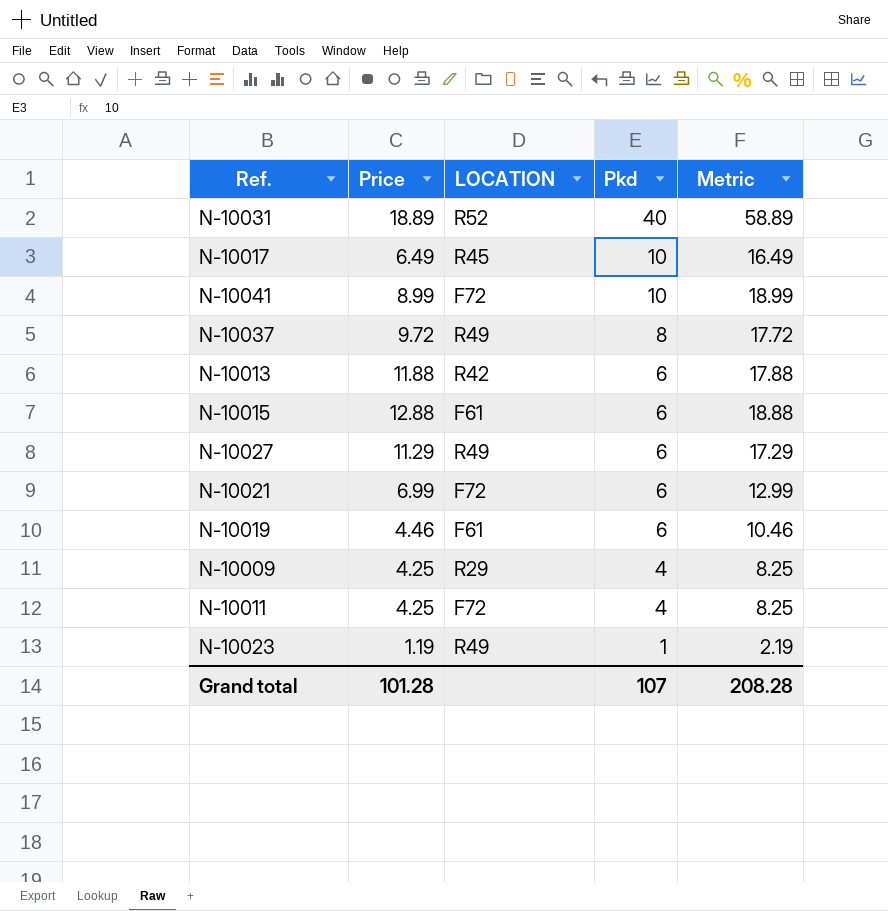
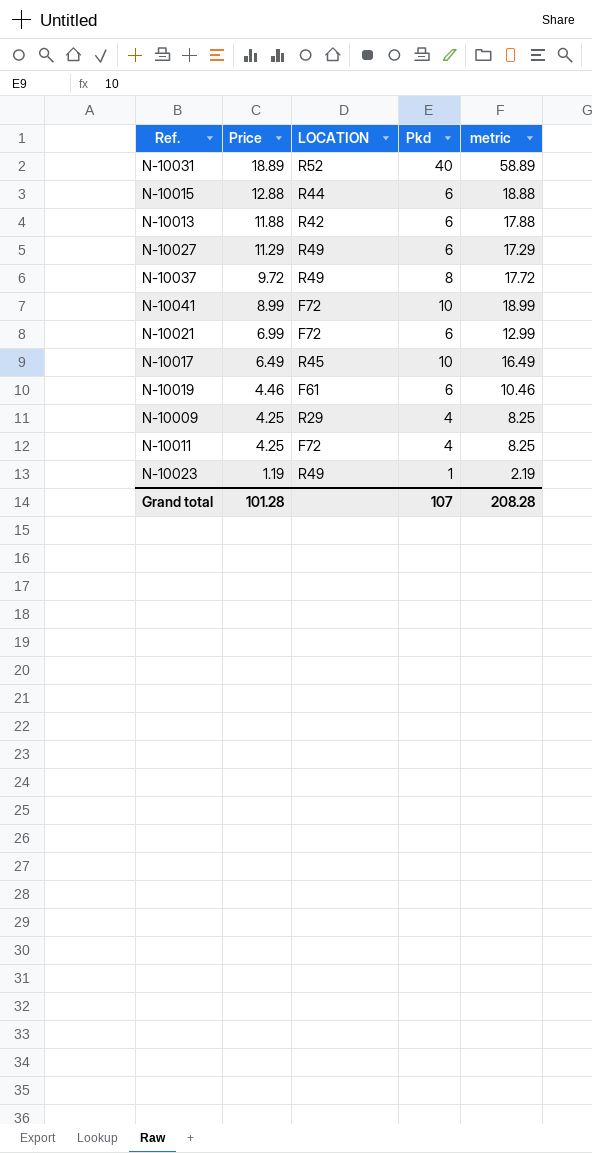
row order: Pkd descending -> Price descending
column name: Metric -> metric
N-10015 | LOCATION: F61 -> R44

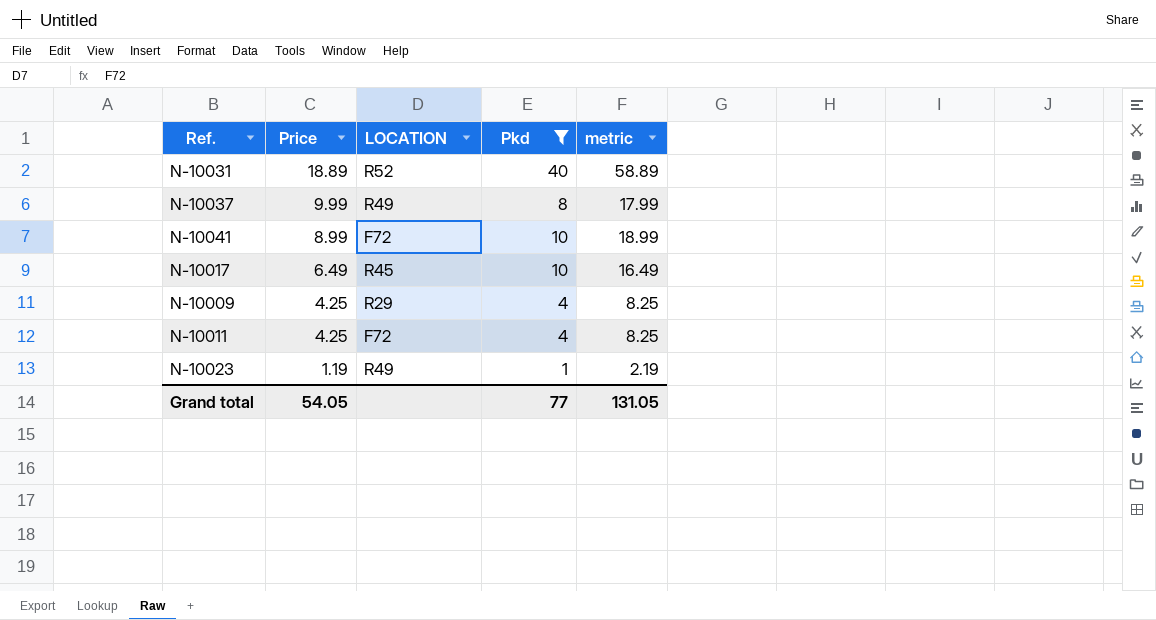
filter: none -> Pkd != 6
N-10037 | Price: 9.72 -> 9.99
N-10037 | metric: 17.72 -> 17.99
Grand total | Price: 101.28 -> 54.05
Grand total | Pkd: 107 -> 77
Grand total | metric: 208.28 -> 131.05

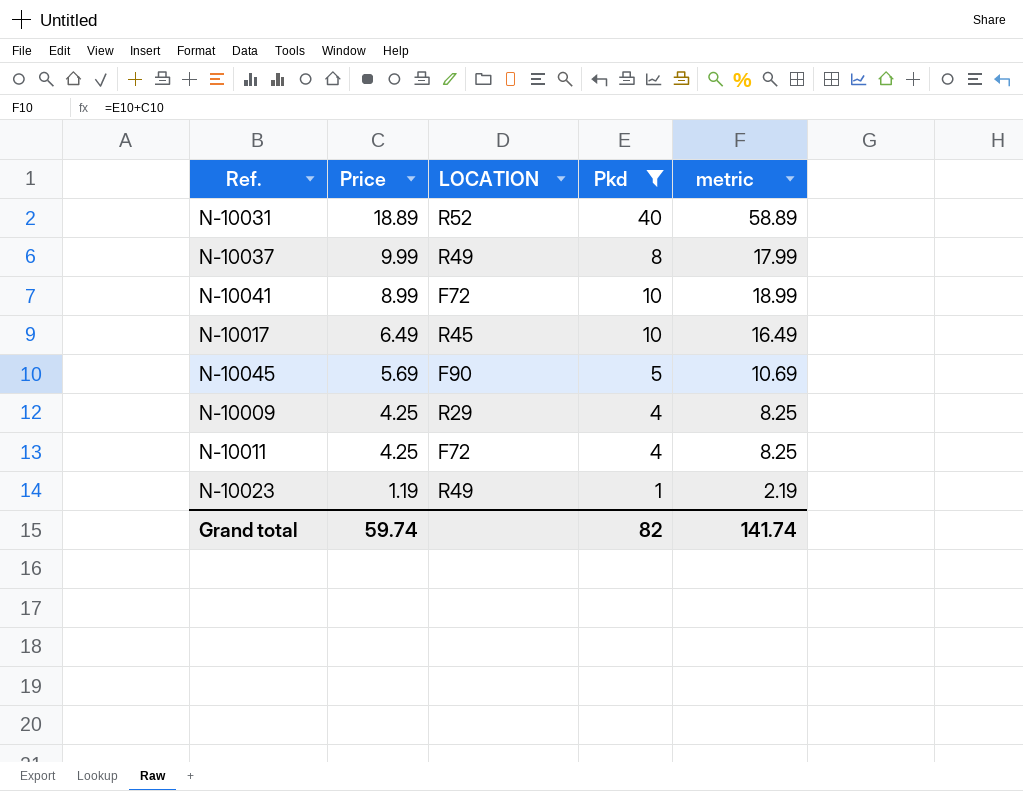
row N-10045: none -> 5.69 | F90 | 5 | 10.69
Grand total | Price: 54.05 -> 59.74
Grand total | Pkd: 77 -> 82
Grand total | metric: 131.05 -> 141.74

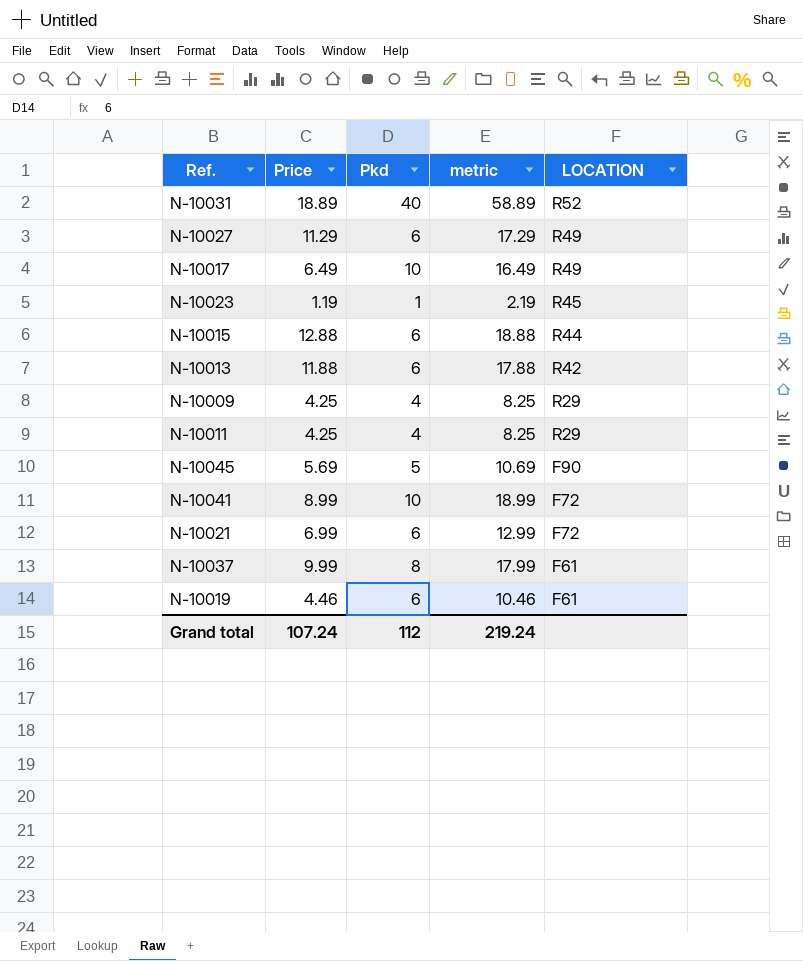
filter: Pkd != 6 -> none
row order: Price descending -> LOCATION descending
column LOCATION | position: 3 -> 5
N-10017 | LOCATION: R45 -> R49
N-10023 | LOCATION: R49 -> R45
N-10011 | LOCATION: F72 -> R29
N-10037 | LOCATION: R49 -> F61
Grand total | Price: 59.74 -> 107.24
Grand total | Pkd: 82 -> 112
Grand total | metric: 141.74 -> 219.24

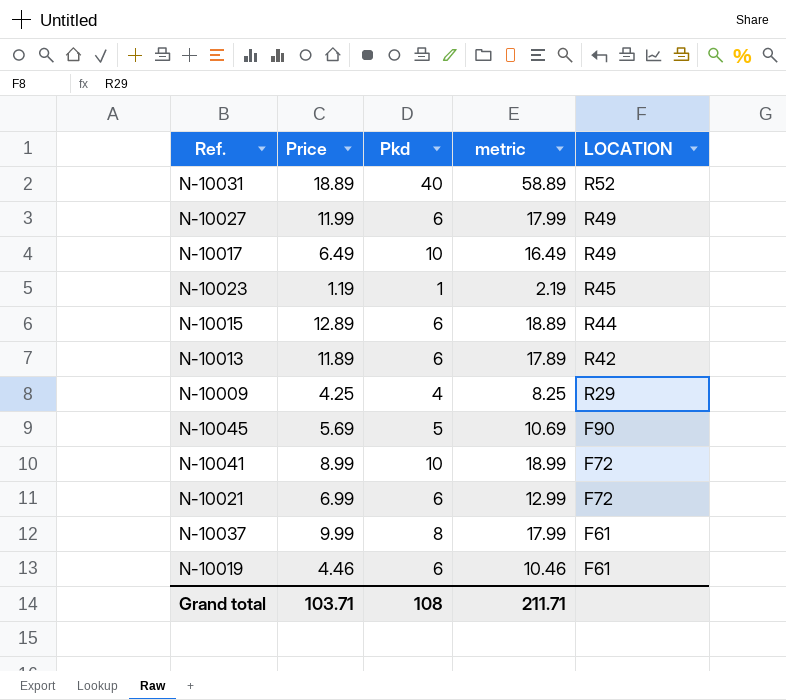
row N-10011: 4.25 | 4 | 8.25 | R29 -> none
N-10027 | Price: 11.29 -> 11.99
N-10027 | metric: 17.29 -> 17.99
N-10015 | Price: 12.88 -> 12.89
N-10015 | metric: 18.88 -> 18.89
N-10013 | Price: 11.88 -> 11.89
N-10013 | metric: 17.88 -> 17.89
Grand total | Price: 107.24 -> 103.71
Grand total | Pkd: 112 -> 108
Grand total | metric: 219.24 -> 211.71

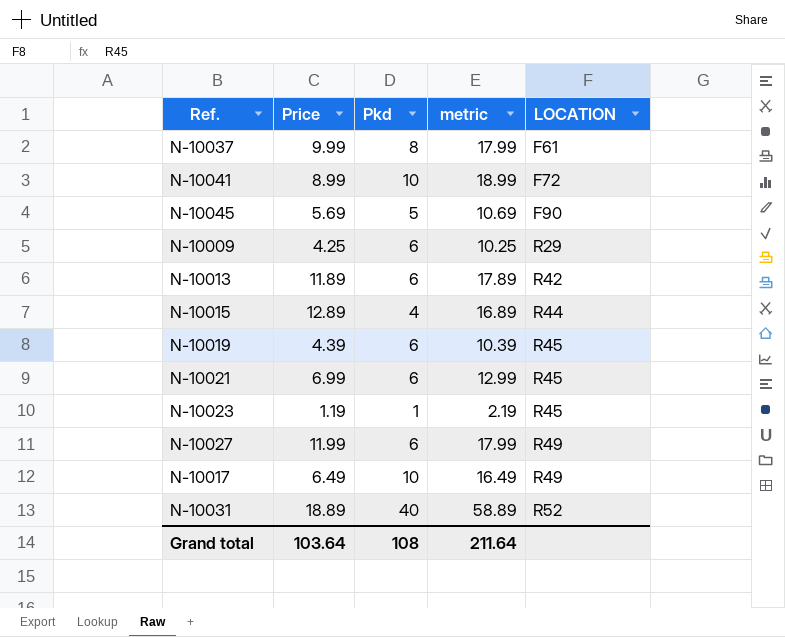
row order: LOCATION descending -> LOCATION ascending
N-10009 | Pkd: 4 -> 6
N-10009 | metric: 8.25 -> 10.25
N-10015 | Pkd: 6 -> 4
N-10015 | metric: 18.89 -> 16.89
N-10019 | Price: 4.46 -> 4.39
N-10019 | metric: 10.46 -> 10.39
N-10019 | LOCATION: F61 -> R45
N-10021 | LOCATION: F72 -> R45
Grand total | Price: 103.71 -> 103.64
Grand total | metric: 211.71 -> 211.64

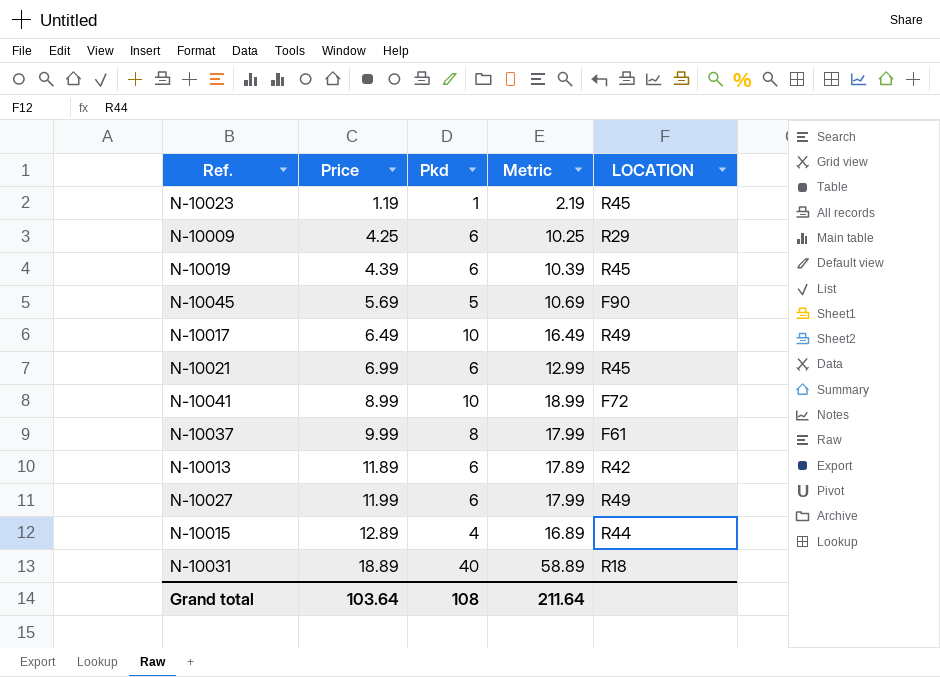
row order: LOCATION ascending -> Price ascending
column name: metric -> Metric
N-10031 | LOCATION: R52 -> R18

